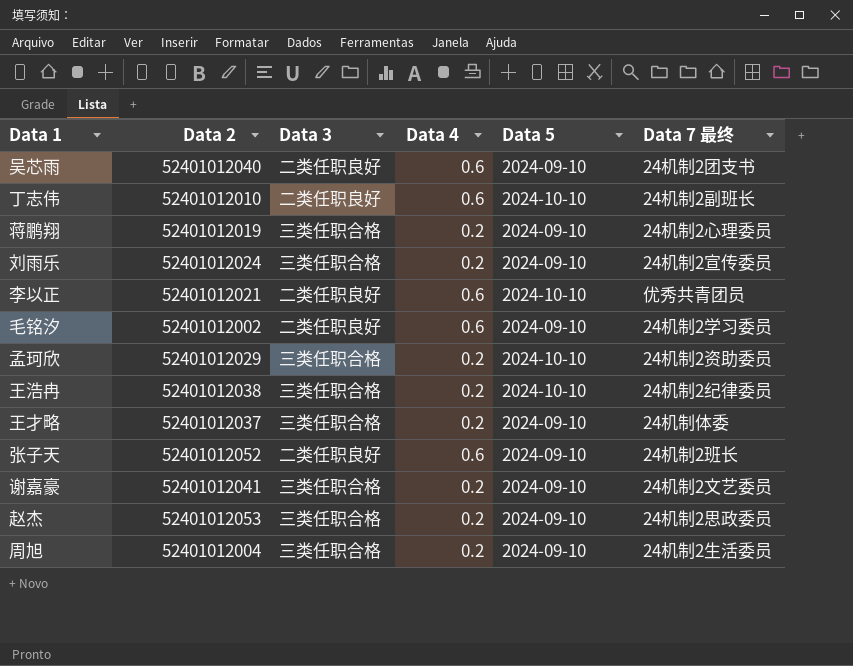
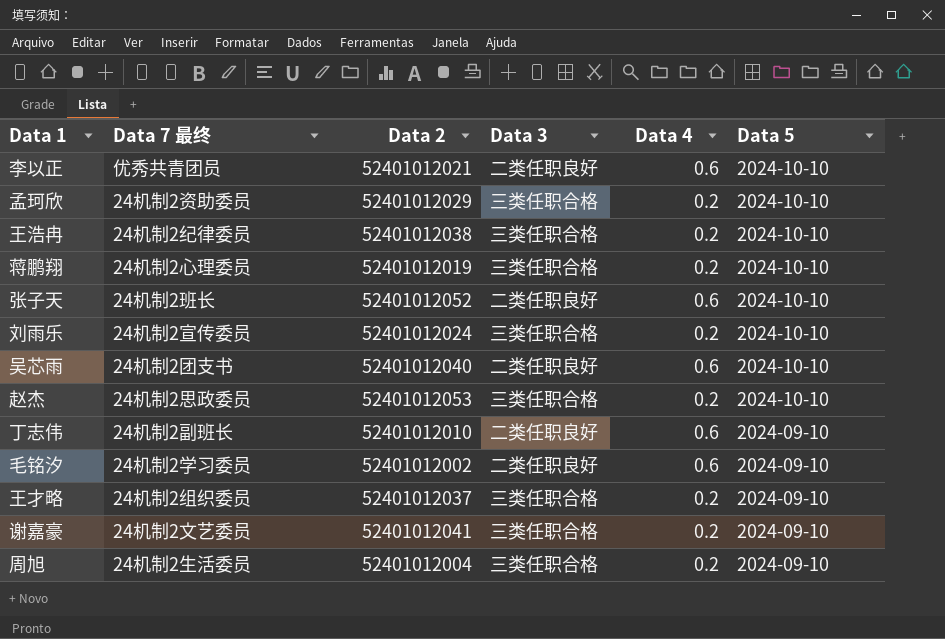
row order: none -> Data 5 descending
column Data 7 最终 | position: 6 -> 2
蒋鹏翔 | Data 5: 2024-09-10 -> 2024-10-10
张子天 | Data 5: 2024-09-10 -> 2024-10-10
刘雨乐 | Data 5: 2024-09-10 -> 2024-10-10
吴芯雨 | Data 5: 2024-09-10 -> 2024-10-10
赵杰 | Data 5: 2024-09-10 -> 2024-10-10
丁志伟 | Data 5: 2024-10-10 -> 2024-09-10
王才略 | Data 7 最终: 24机制体委 -> 24机制2组织委员

